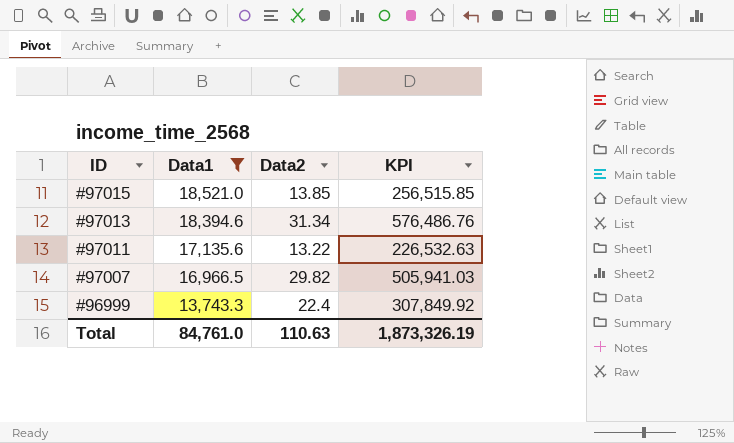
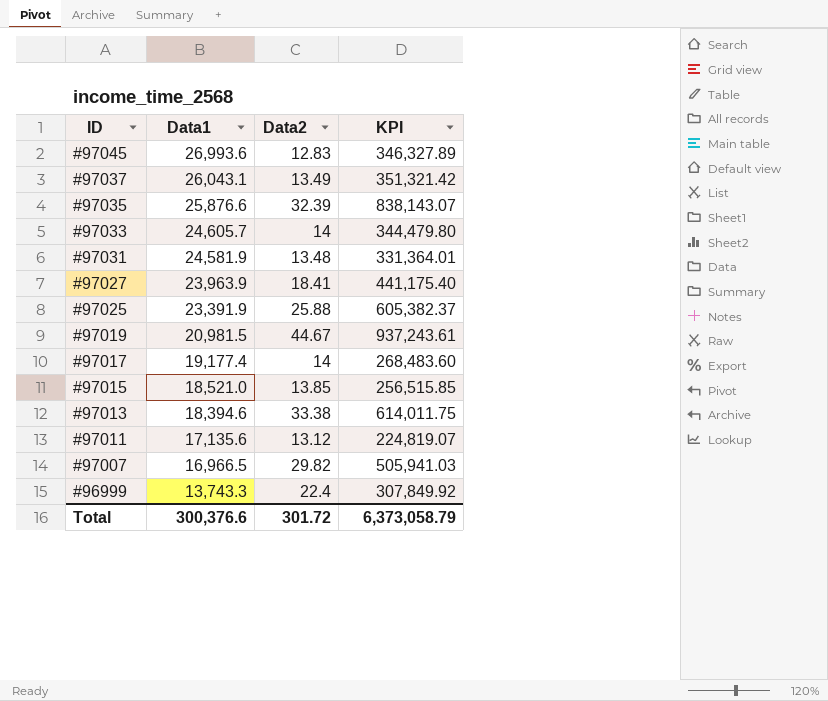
filter: Data1 <= 18,521.0 -> none
#97013 | Data2: 31.34 -> 33.38
#97013 | KPI: 576,486.76 -> 614,011.75
#97011 | Data2: 13.22 -> 13.12
#97011 | KPI: 226,532.63 -> 224,819.07
Total | Data1: 84,761.0 -> 300,376.6
Total | Data2: 110.63 -> 301.72
Total | KPI: 1,873,326.19 -> 6,373,058.79

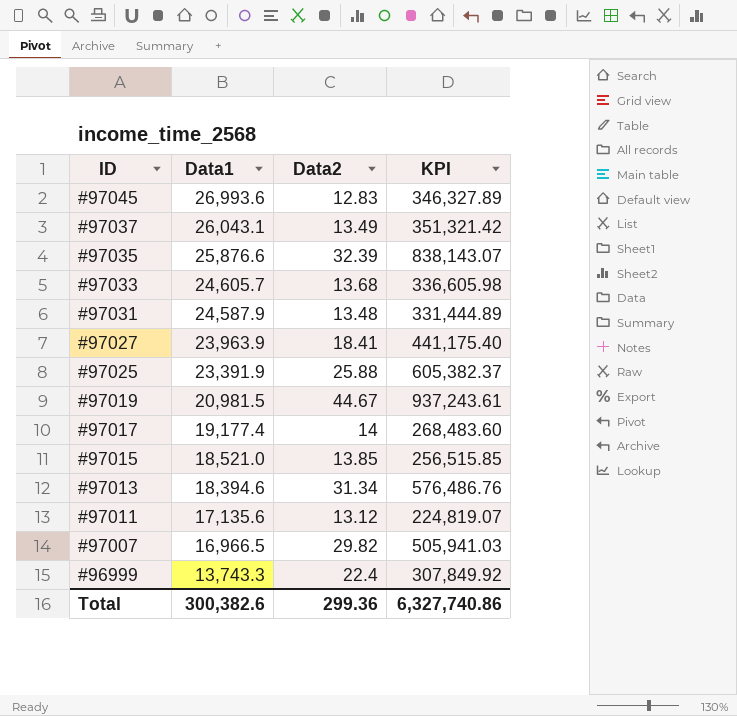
#97033 | Data2: 14 -> 13.68
#97033 | KPI: 344,479.80 -> 336,605.98
#97031 | Data1: 24,581.9 -> 24,587.9
#97031 | KPI: 331,364.01 -> 331,444.89
#97013 | Data2: 33.38 -> 31.34
#97013 | KPI: 614,011.75 -> 576,486.76
Total | Data1: 300,376.6 -> 300,382.6
Total | Data2: 301.72 -> 299.36
Total | KPI: 6,373,058.79 -> 6,327,740.86

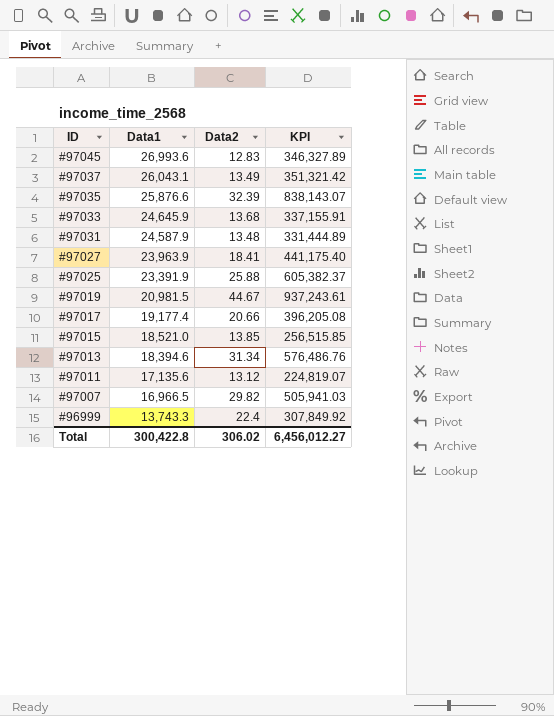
#97033 | Data1: 24,605.7 -> 24,645.9
#97033 | KPI: 336,605.98 -> 337,155.91
#97017 | Data2: 14 -> 20.66
#97017 | KPI: 268,483.60 -> 396,205.08
Total | Data1: 300,382.6 -> 300,422.8
Total | Data2: 299.36 -> 306.02
Total | KPI: 6,327,740.86 -> 6,456,012.27

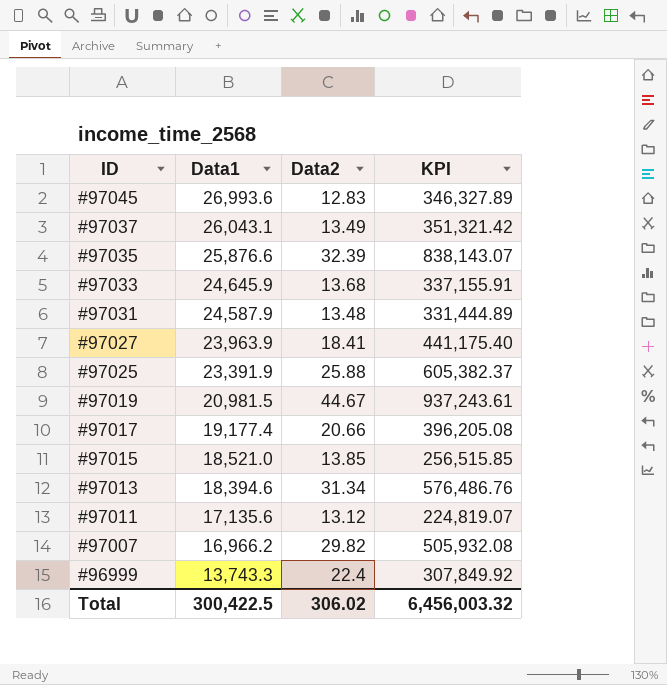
#97007 | Data1: 16,966.5 -> 16,966.2
#97007 | KPI: 505,941.03 -> 505,932.08
Total | Data1: 300,422.8 -> 300,422.5
Total | KPI: 6,456,012.27 -> 6,456,003.32

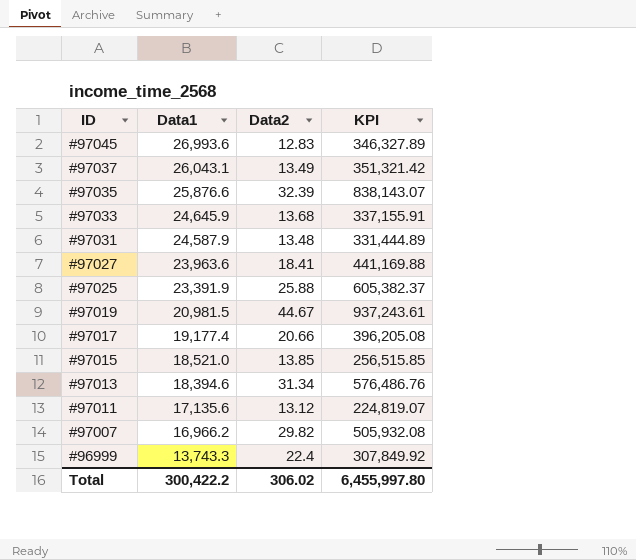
#97027 | Data1: 23,963.9 -> 23,963.6
#97027 | KPI: 441,175.40 -> 441,169.88
Total | Data1: 300,422.5 -> 300,422.2
Total | KPI: 6,456,003.32 -> 6,455,997.80

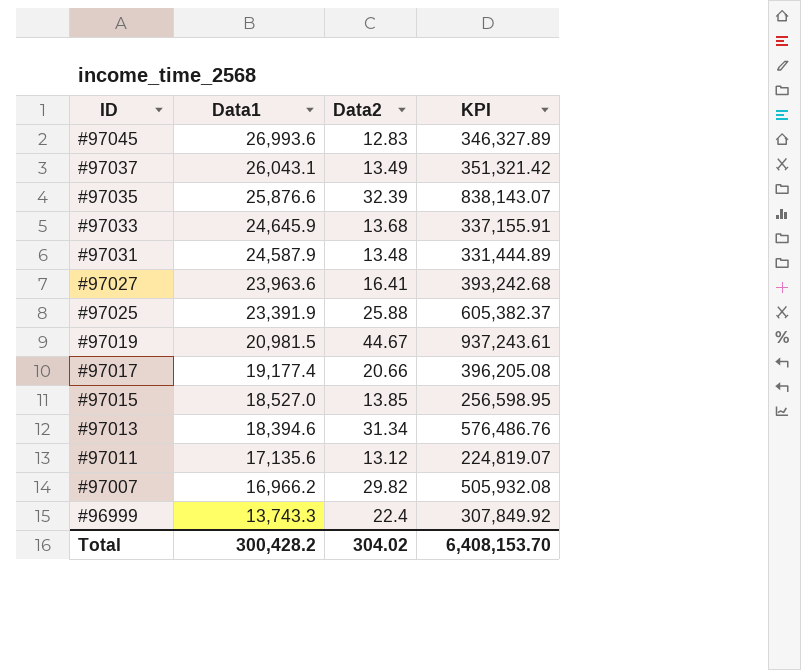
#97027 | Data2: 18.41 -> 16.41
#97027 | KPI: 441,169.88 -> 393,242.68
#97015 | Data1: 18,521.0 -> 18,527.0
#97015 | KPI: 256,515.85 -> 256,598.95
Total | Data1: 300,422.2 -> 300,428.2
Total | Data2: 306.02 -> 304.02
Total | KPI: 6,455,997.80 -> 6,408,153.70

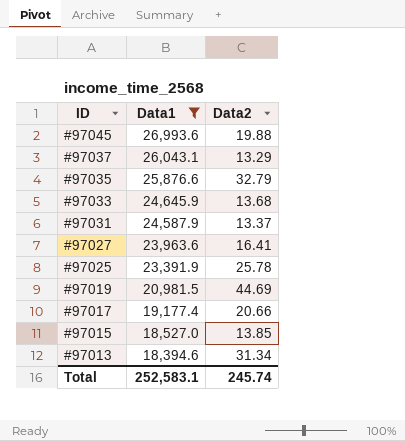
filter: none -> Data1 >= 18,394.6
column KPI | formula: [Data1] * [Data2] -> none
#97045 | Data2: 12.83 -> 19.88
#97037 | Data2: 13.49 -> 13.29
#97035 | Data2: 32.39 -> 32.79
#97031 | Data2: 13.48 -> 13.37
#97025 | Data2: 25.88 -> 25.78
#97019 | Data2: 44.67 -> 44.69
Total | Data1: 300,428.2 -> 252,583.1
Total | Data2: 304.02 -> 245.74

